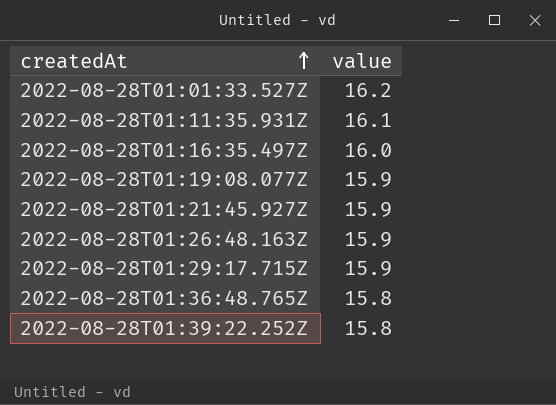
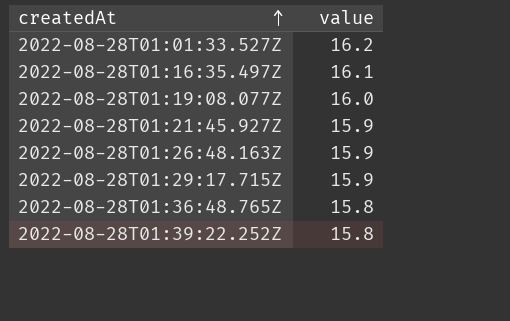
row 2022-08-28T01:11:35.931Z: 16.1 -> none
2022-08-28T01:16:35.497Z | value: 16.0 -> 16.1
2022-08-28T01:19:08.077Z | value: 15.9 -> 16.0

